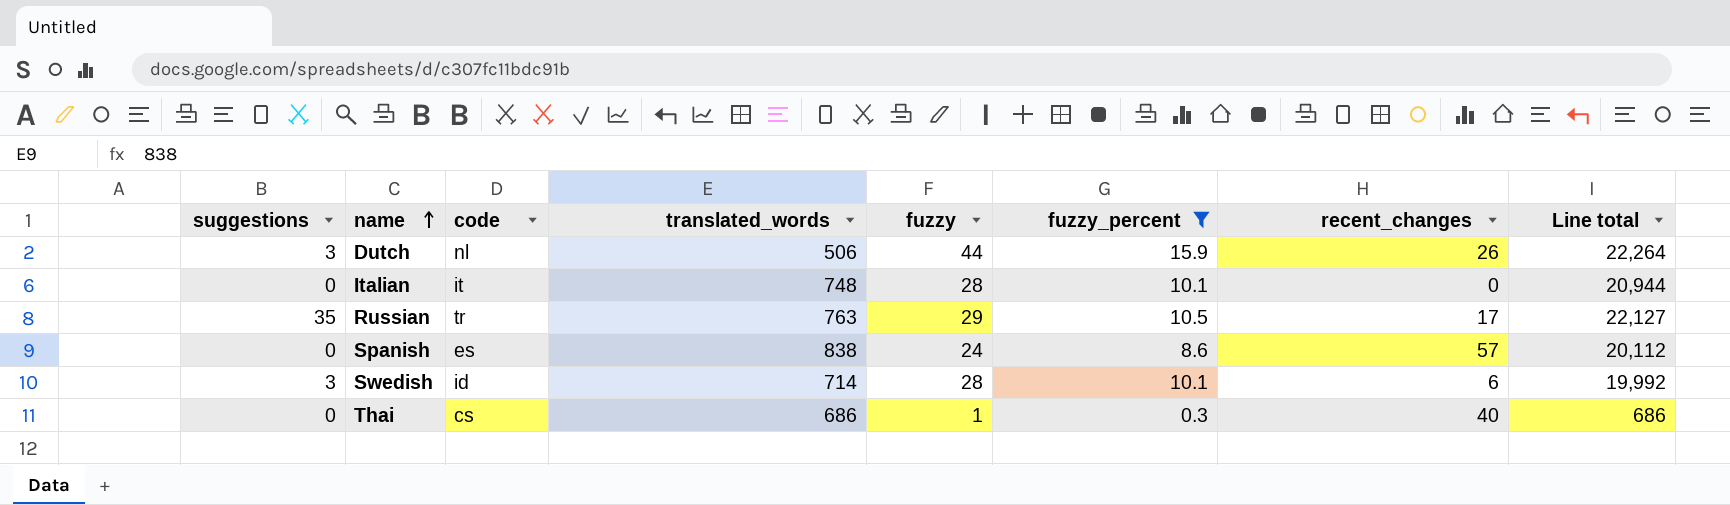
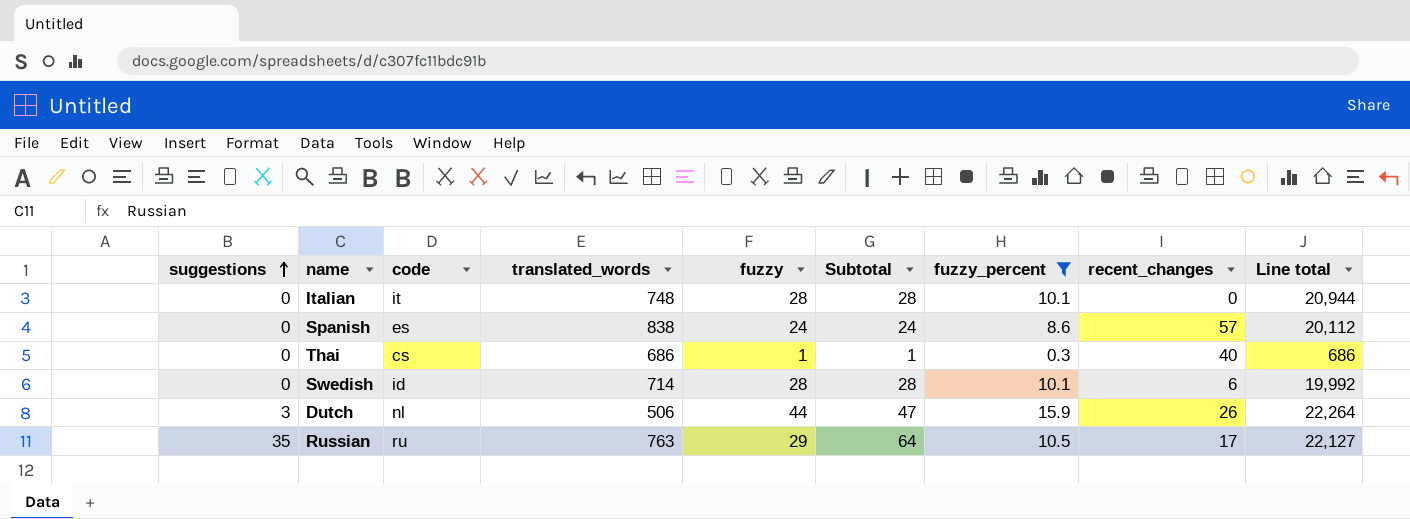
row order: name ascending -> suggestions ascending
column Subtotal | formula: none -> [suggestions] + [fuzzy]
Swedish | suggestions: 3 -> 0
Russian | code: tr -> ru

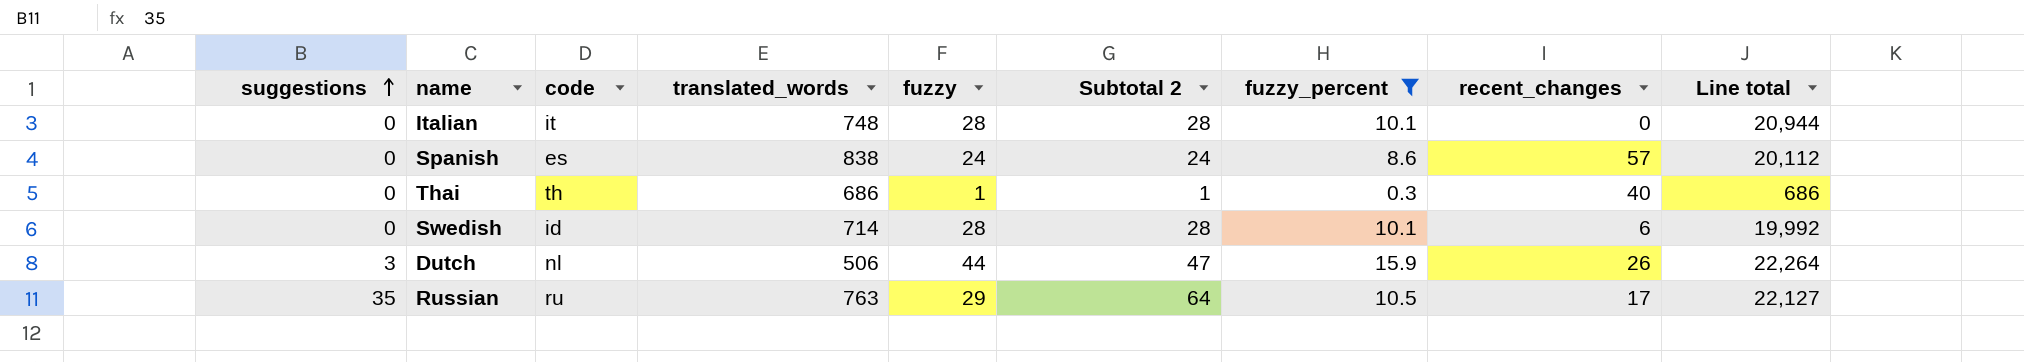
column name: Subtotal -> Subtotal 2
Thai | code: cs -> th

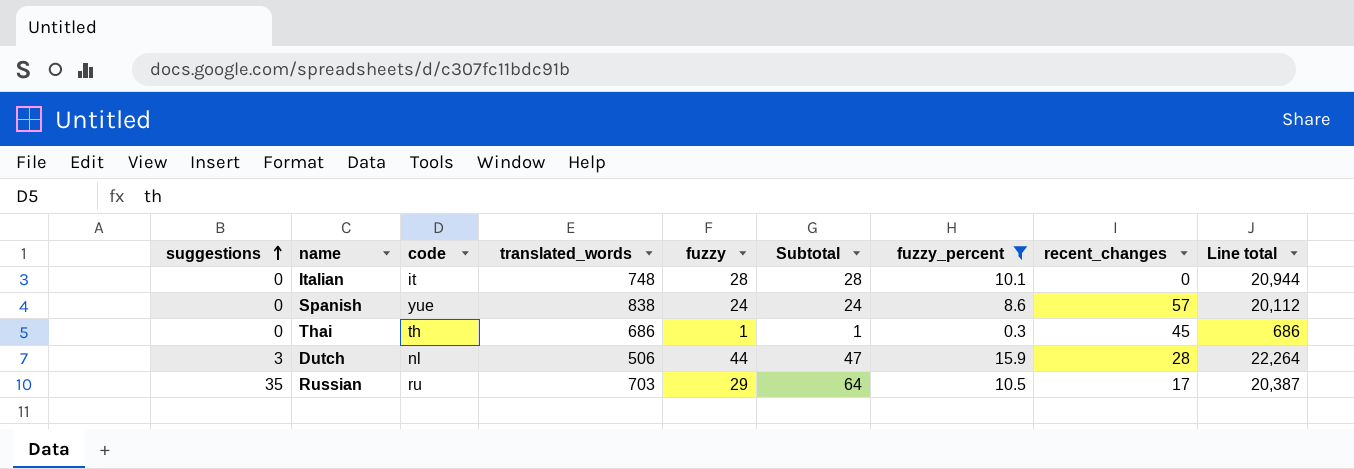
column name: Subtotal 2 -> Subtotal
row Swedish: 0 | id | 714 | 28 | 28 | 10.1 | 6 | 19,992 -> none
Spanish | code: es -> yue
Thai | recent_changes: 40 -> 45
Dutch | recent_changes: 26 -> 28
Russian | translated_words: 763 -> 703
Russian | Line total: 22,127 -> 20,387

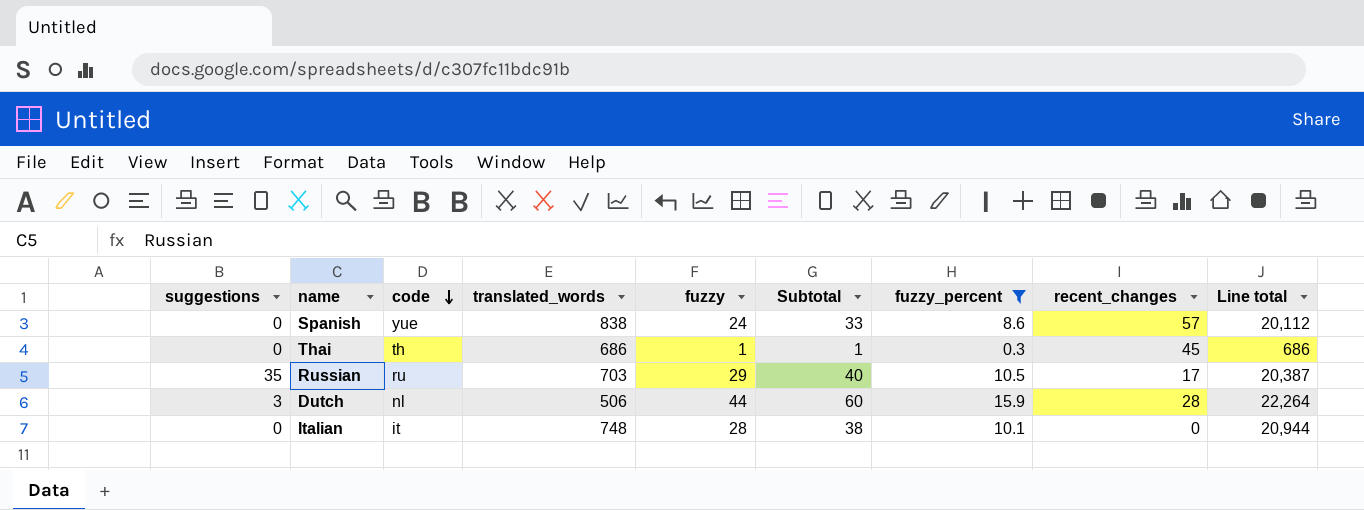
row order: suggestions ascending -> code descending
column Subtotal | formula: [suggestions] + [fuzzy] -> [fuzzy] + [fuzzy_percent]

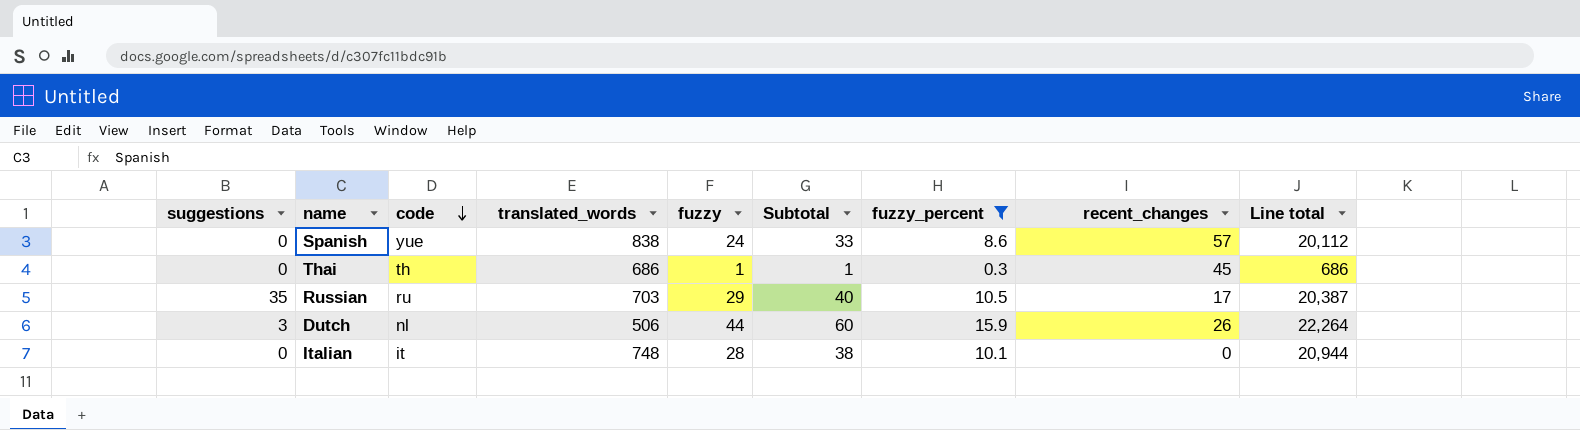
Dutch | recent_changes: 28 -> 26

